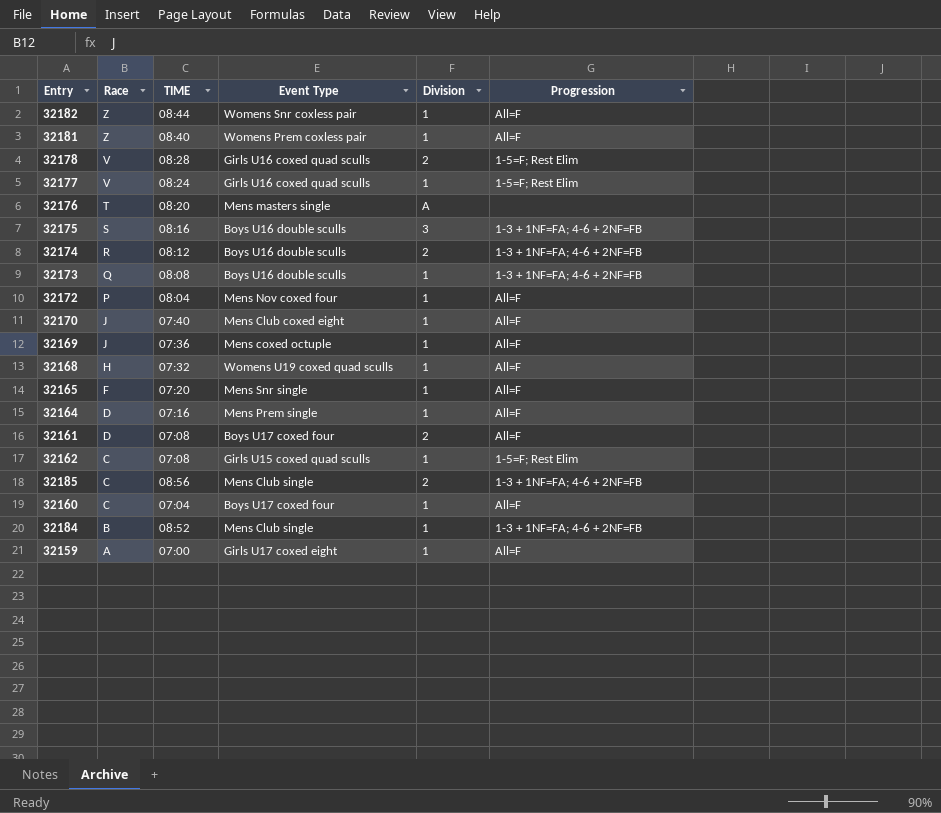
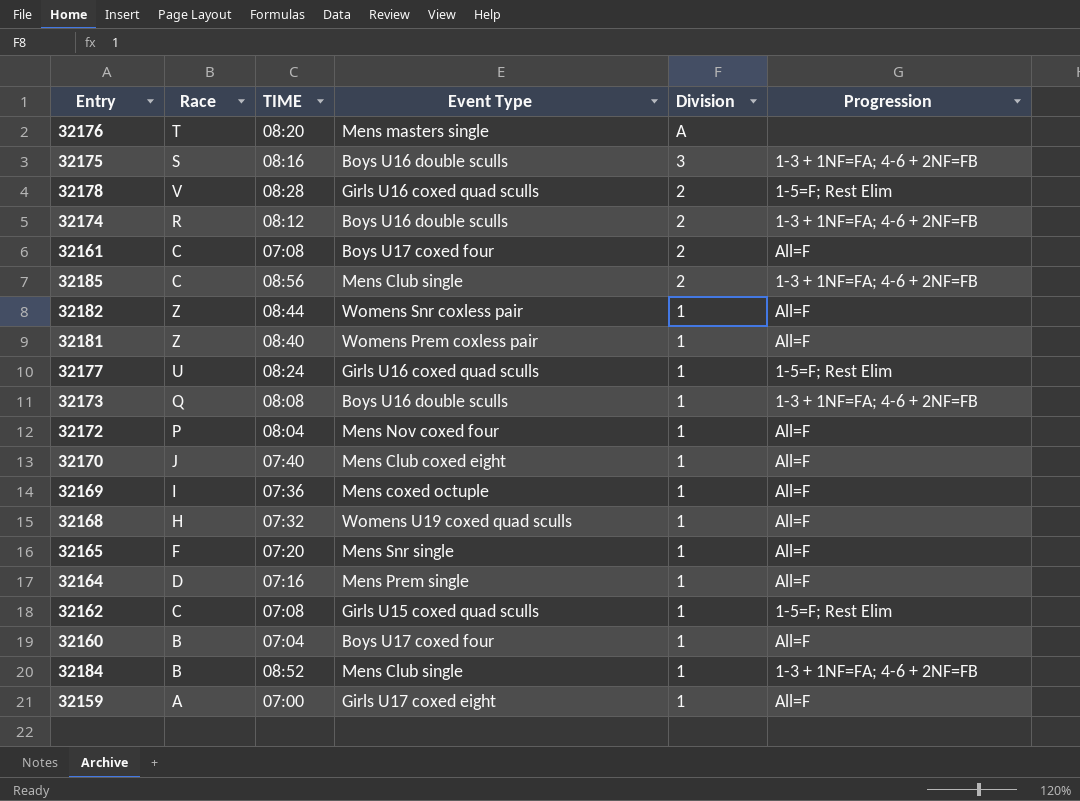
row order: Race descending -> Division descending
32161 | Race: D -> C
32177 | Race: V -> U
32169 | Race: J -> I
32160 | Race: C -> B

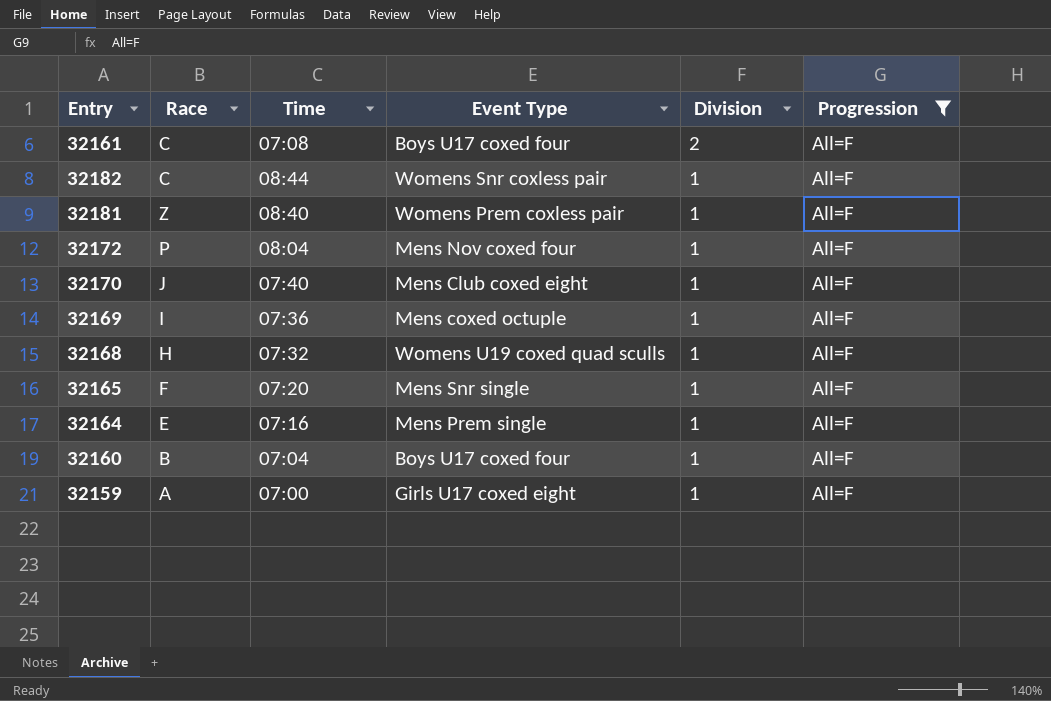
filter: none -> Progression = All=F
column name: TIME -> Time
32182 | Race: Z -> C
32164 | Race: D -> E

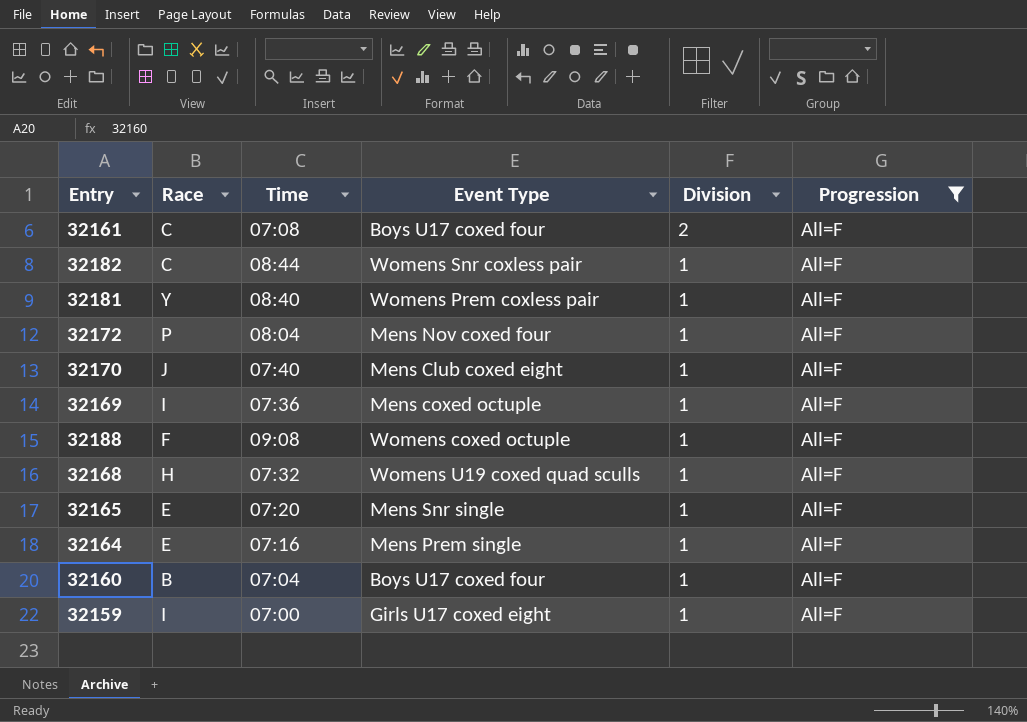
32181 | Race: Z -> Y
row 32188: none -> F | 09:08 | Womens coxed octuple | 1 | All=F
32165 | Race: F -> E
32159 | Race: A -> I

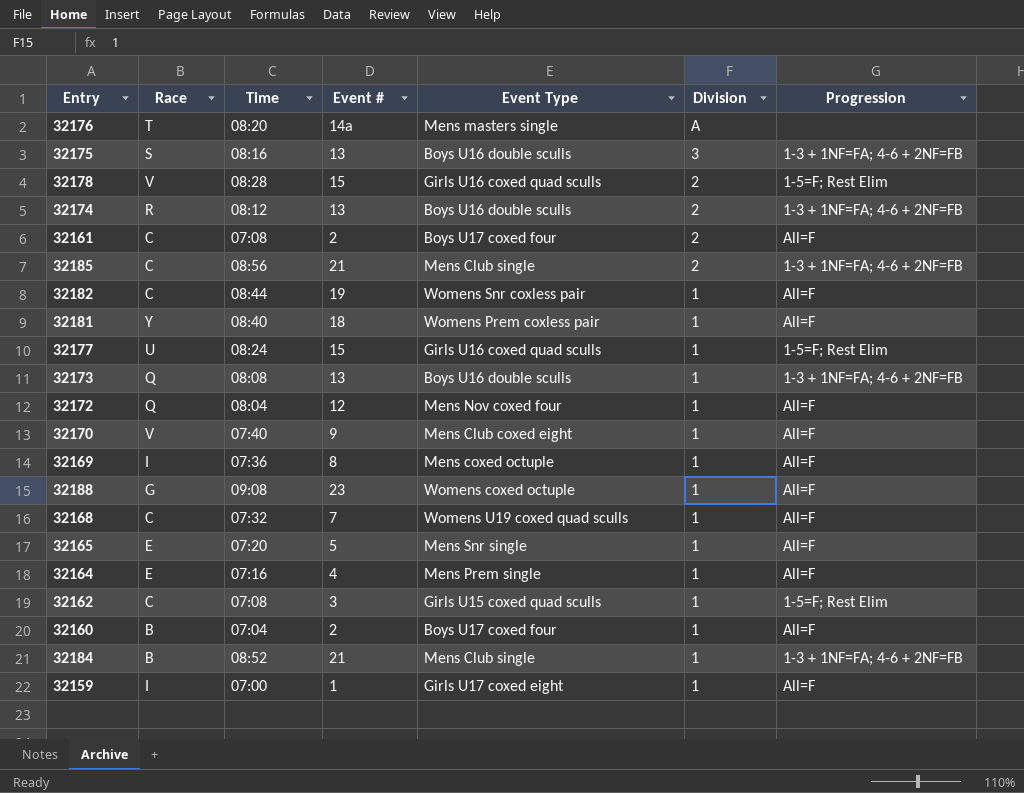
filter: Progression = All=F -> none
column Event # | position: none -> 4
32172 | Race: P -> Q
32170 | Race: J -> V
32188 | Race: F -> G
32168 | Race: H -> C

